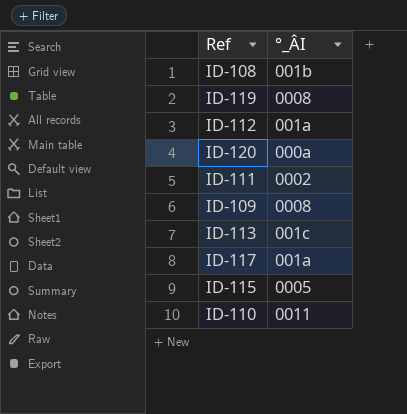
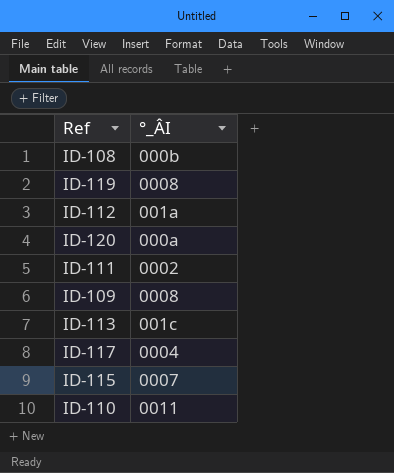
ID-108 | °_ÂI: 001b -> 000b
ID-117 | °_ÂI: 001a -> 0004
ID-115 | °_ÂI: 0005 -> 0007

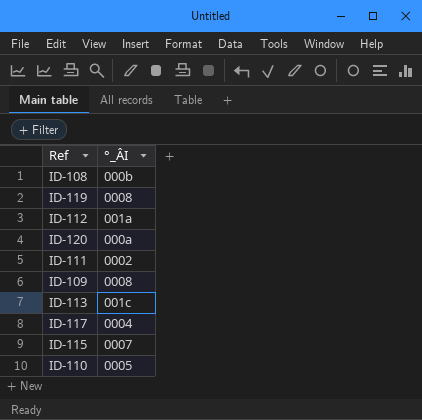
ID-110 | °_ÂI: 0011 -> 0005

